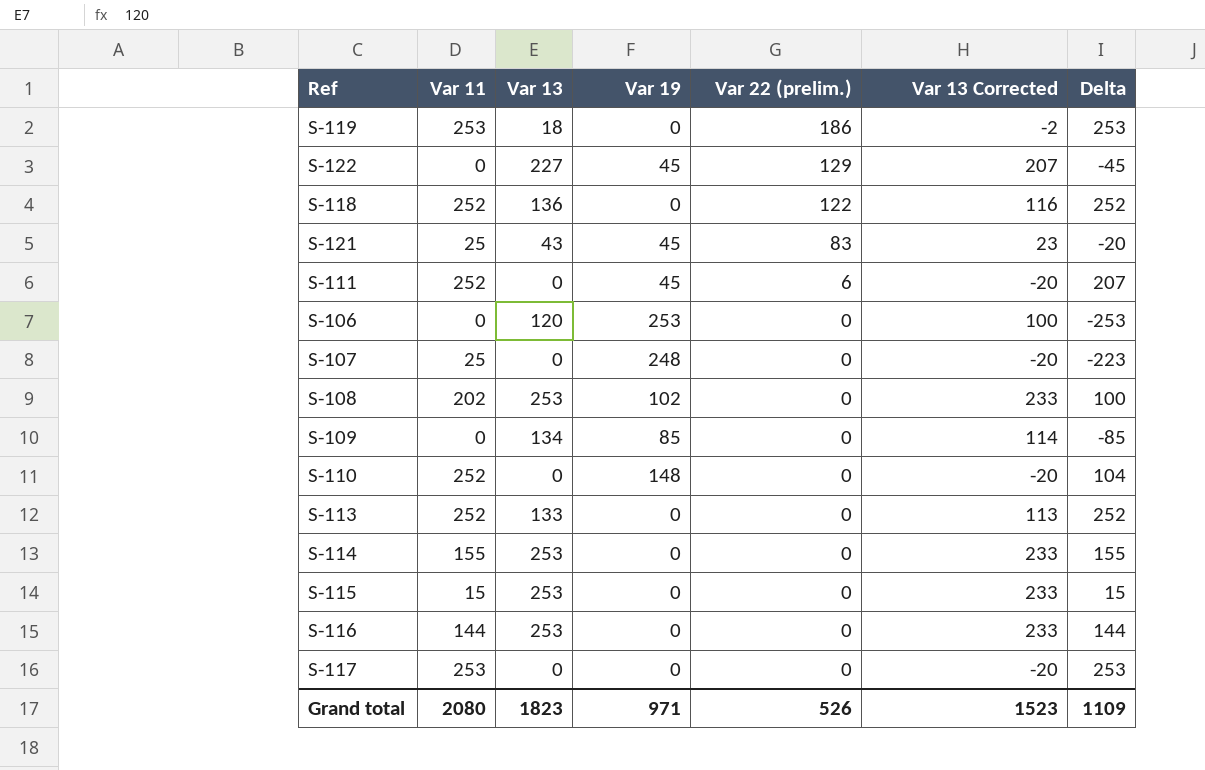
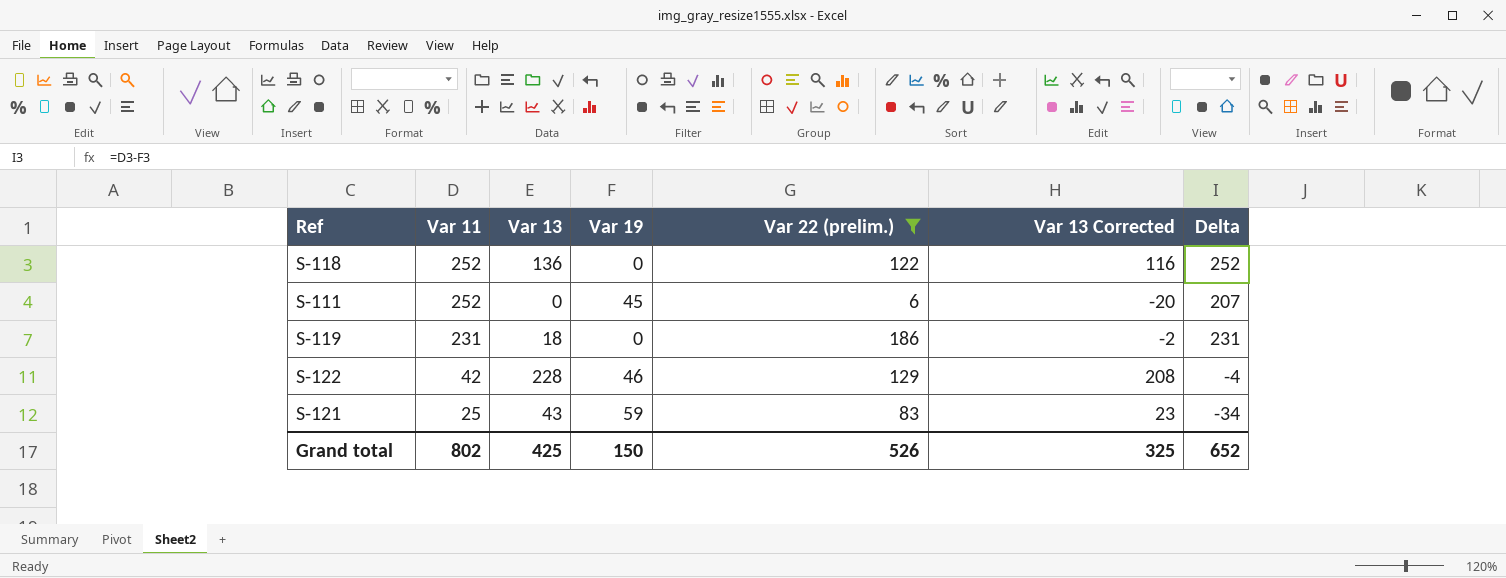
filter: none -> Var 22 (prelim.) != 0
row order: Var 22 (prelim.) descending -> Var 11 descending
S-119 | Var 11: 253 -> 231
S-119 | Delta: 253 -> 231
S-122 | Var 11: 0 -> 42
S-122 | Var 13: 227 -> 228
S-122 | Var 19: 45 -> 46
S-122 | Var 13 Corrected: 207 -> 208
S-122 | Delta: -45 -> -4
S-121 | Var 19: 45 -> 59
S-121 | Delta: -20 -> -34
Grand total | Var 11: 2080 -> 802
Grand total | Var 13: 1823 -> 425
Grand total | Var 19: 971 -> 150
Grand total | Var 13 Corrected: 1523 -> 325
Grand total | Delta: 1109 -> 652

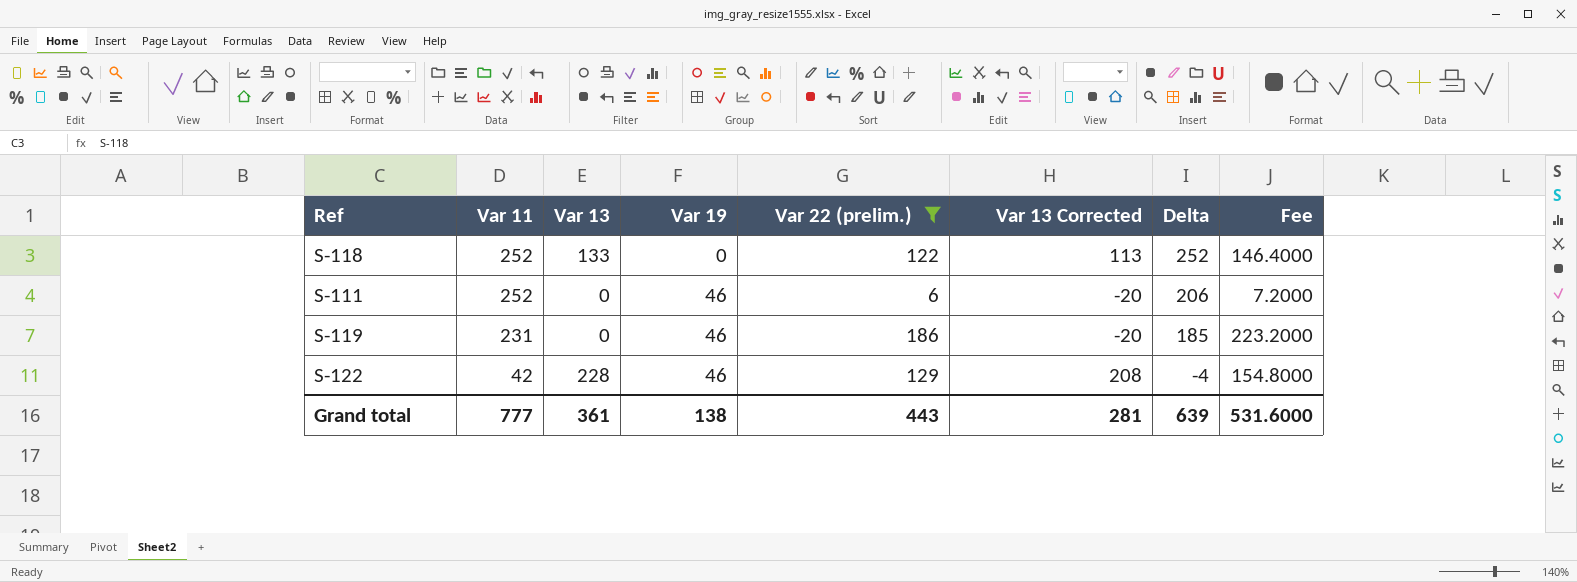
column Fee | formula: none -> [Var 22 (prelim.)] * 1.2
row S-121: 25 | 43 | 59 | 83 | 23 | -34 -> none
S-118 | Var 13: 136 -> 133
S-118 | Var 13 Corrected: 116 -> 113
S-111 | Var 19: 45 -> 46
S-111 | Delta: 207 -> 206
S-119 | Var 13: 18 -> 0
S-119 | Var 19: 0 -> 46
S-119 | Var 13 Corrected: -2 -> -20
S-119 | Delta: 231 -> 185
Grand total | Var 11: 802 -> 777
Grand total | Var 13: 425 -> 361
Grand total | Var 19: 150 -> 138
Grand total | Var 22 (prelim.): 526 -> 443
Grand total | Var 13 Corrected: 325 -> 281
Grand total | Delta: 652 -> 639

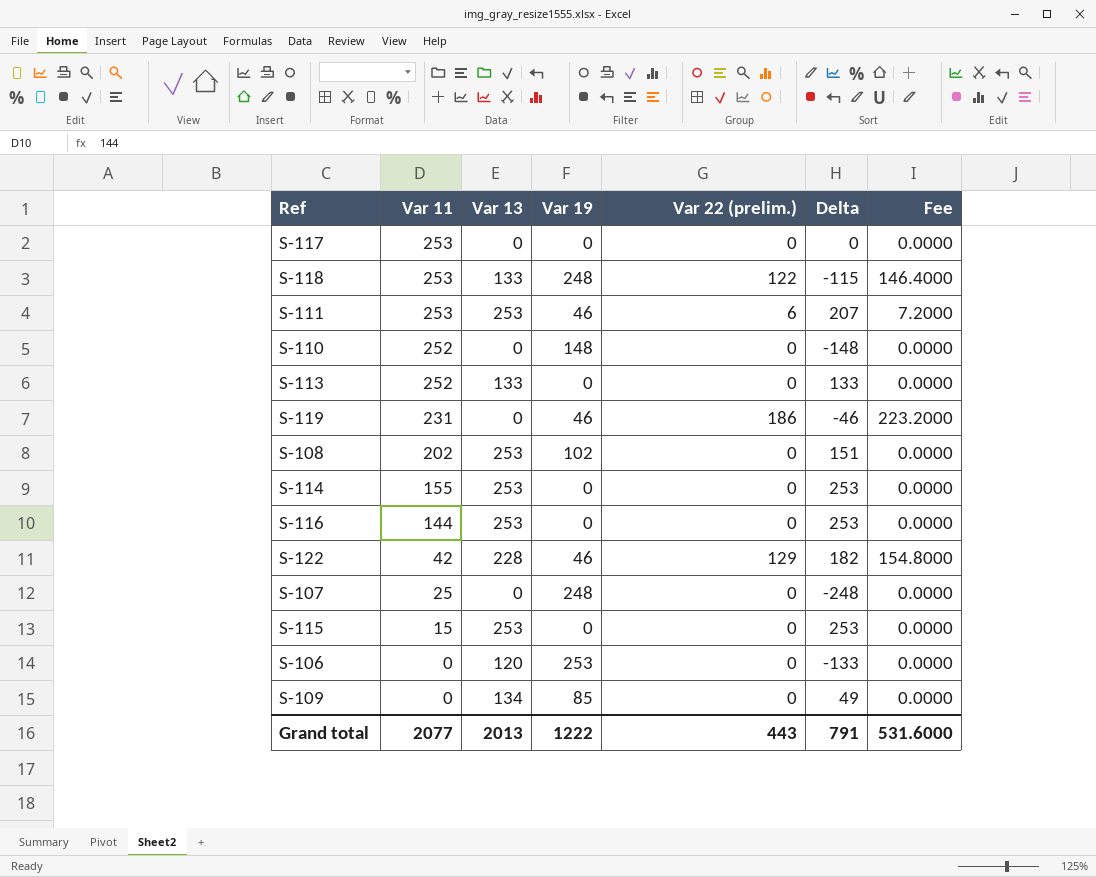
filter: Var 22 (prelim.) != 0 -> none
column Var 13 Corrected | formula: [Var 13] - 20 -> none
column Delta | formula: [Var 11] - [Var 19] -> [Var 13] - [Var 19]
S-118 | Var 11: 252 -> 253
S-118 | Var 19: 0 -> 248
S-111 | Var 11: 252 -> 253
S-111 | Var 13: 0 -> 253
Grand total | Var 11: 777 -> 2077
Grand total | Var 13: 361 -> 2013
Grand total | Var 19: 138 -> 1222
Grand total | Delta: 639 -> 791

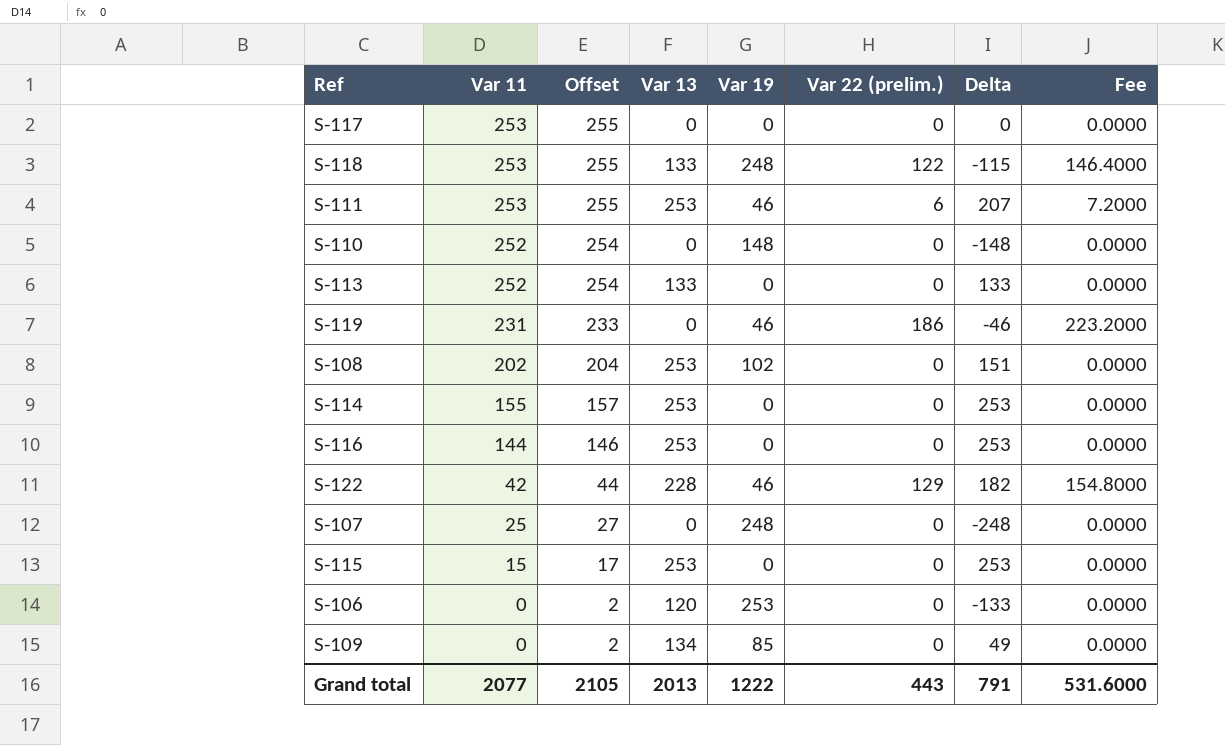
column Offset | formula: none -> [Var 11] + 2

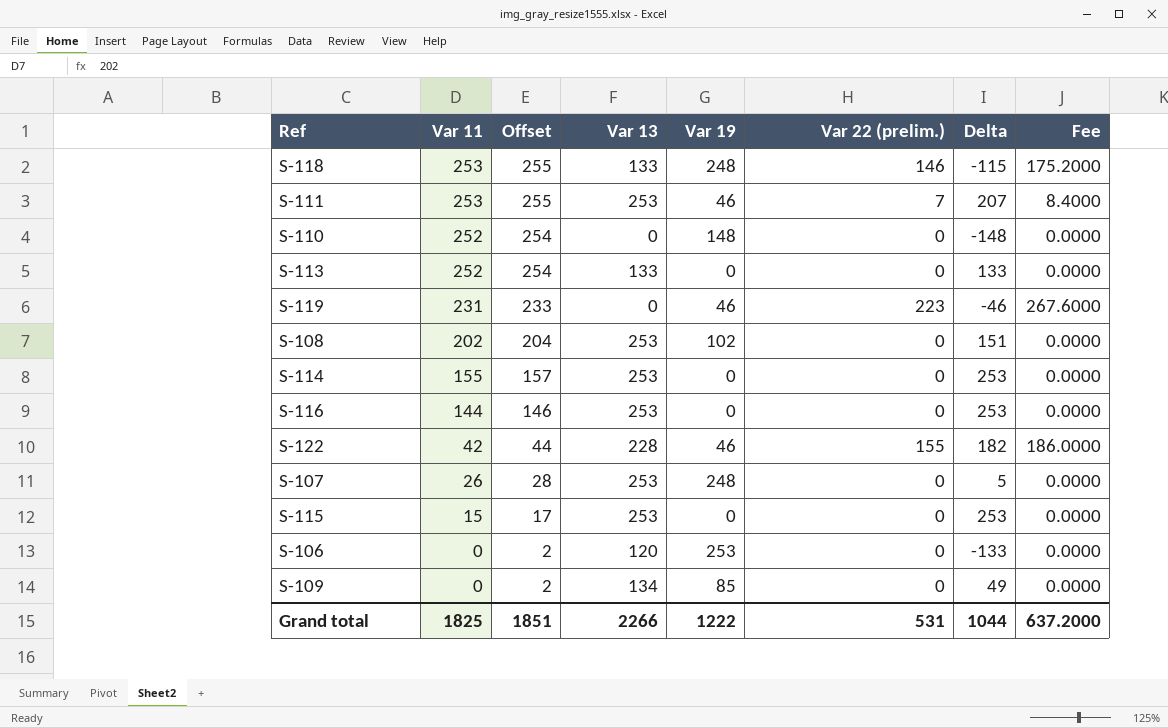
row S-117: 253 | 255 | 0 | 0 | 0 | 0 | 0.0000 -> none
S-118 | Var 22 (prelim.): 122 -> 146
S-118 | Fee: 146.4000 -> 175.2000
S-111 | Var 22 (prelim.): 6 -> 7
S-111 | Fee: 7.2000 -> 8.4000
S-119 | Var 22 (prelim.): 186 -> 223
S-119 | Fee: 223.2000 -> 267.6000
S-122 | Var 22 (prelim.): 129 -> 155
S-122 | Fee: 154.8000 -> 186.0000
S-107 | Var 11: 25 -> 26
S-107 | Offset: 27 -> 28
S-107 | Var 13: 0 -> 253
S-107 | Delta: -248 -> 5
Grand total | Var 11: 2077 -> 1825
Grand total | Offset: 2105 -> 1851
Grand total | Var 13: 2013 -> 2266
Grand total | Var 22 (prelim.): 443 -> 531
Grand total | Delta: 791 -> 1044
Grand total | Fee: 531.6000 -> 637.2000

